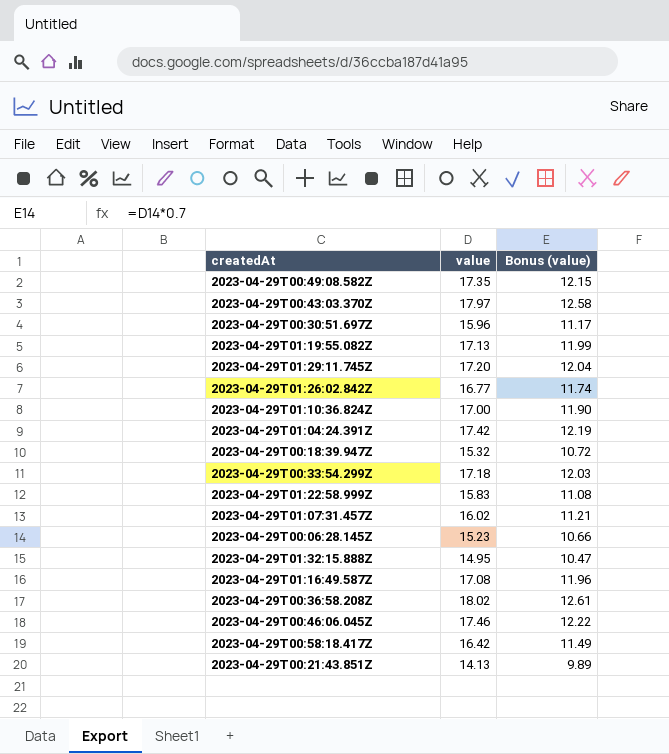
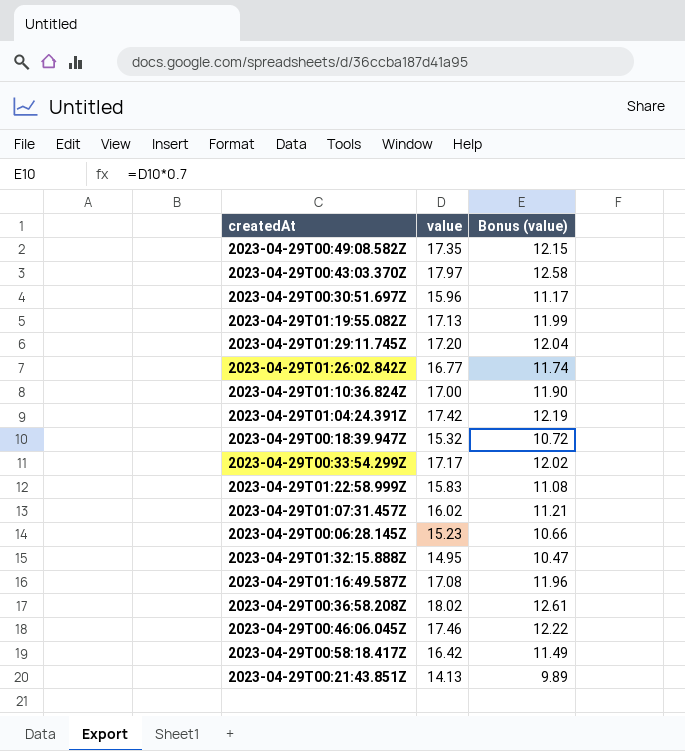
2023-04-29T00:33:54.299Z | value: 17.18 -> 17.17
2023-04-29T00:33:54.299Z | Bonus (value): 12.03 -> 12.02

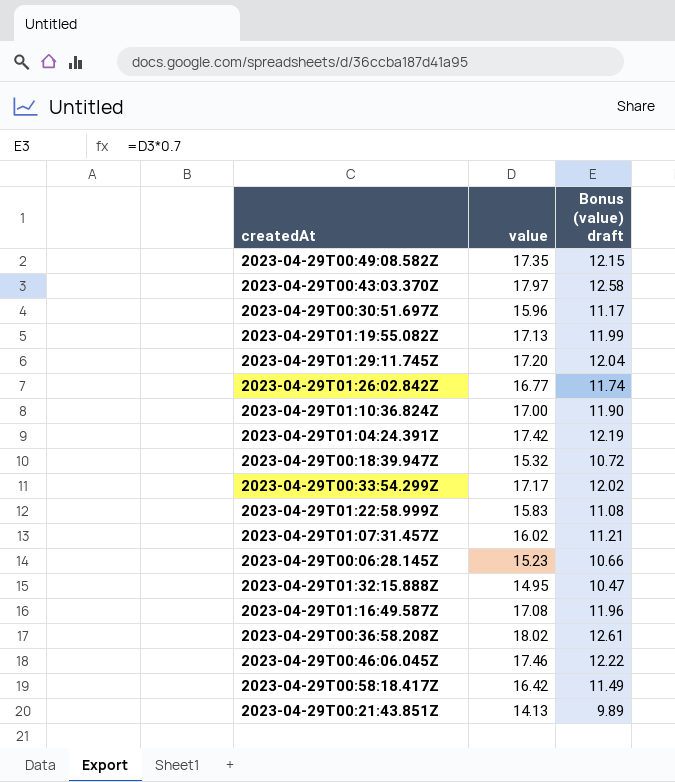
column name: Bonus (value) -> Bonus (value) draft

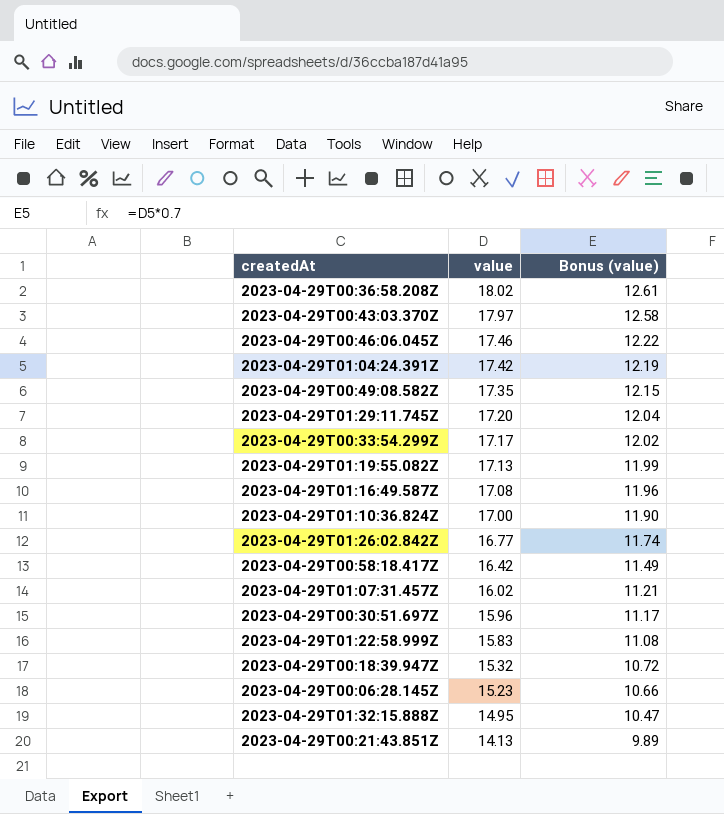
row order: none -> value descending
column name: Bonus (value) draft -> Bonus (value)

